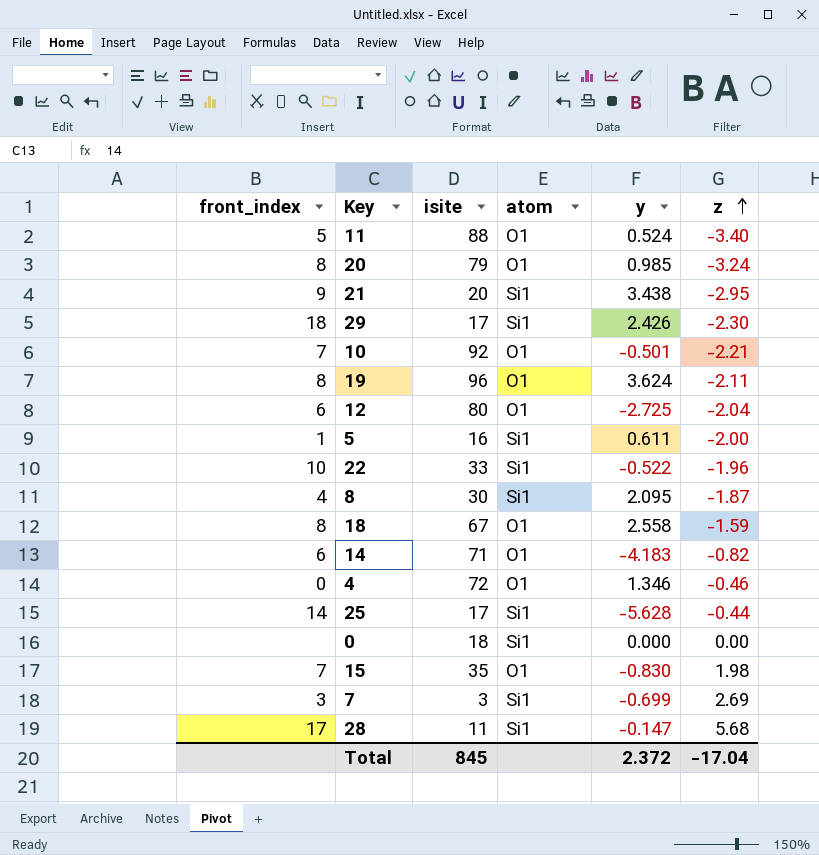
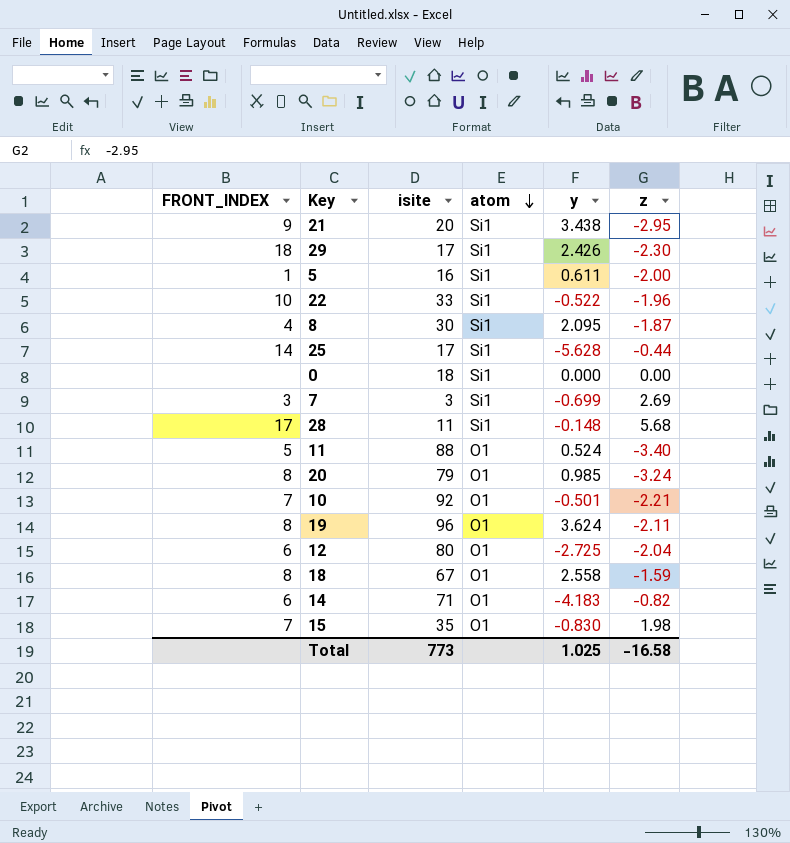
row order: z ascending -> atom descending
column name: front_index -> FRONT_INDEX
row 4: 0 | 72 | O1 | 1.346 | -0.46 -> none
28 | y: -0.147 -> -0.148
Total | isite: 845 -> 773
Total | y: 2.372 -> 1.025
Total | z: -17.04 -> -16.58

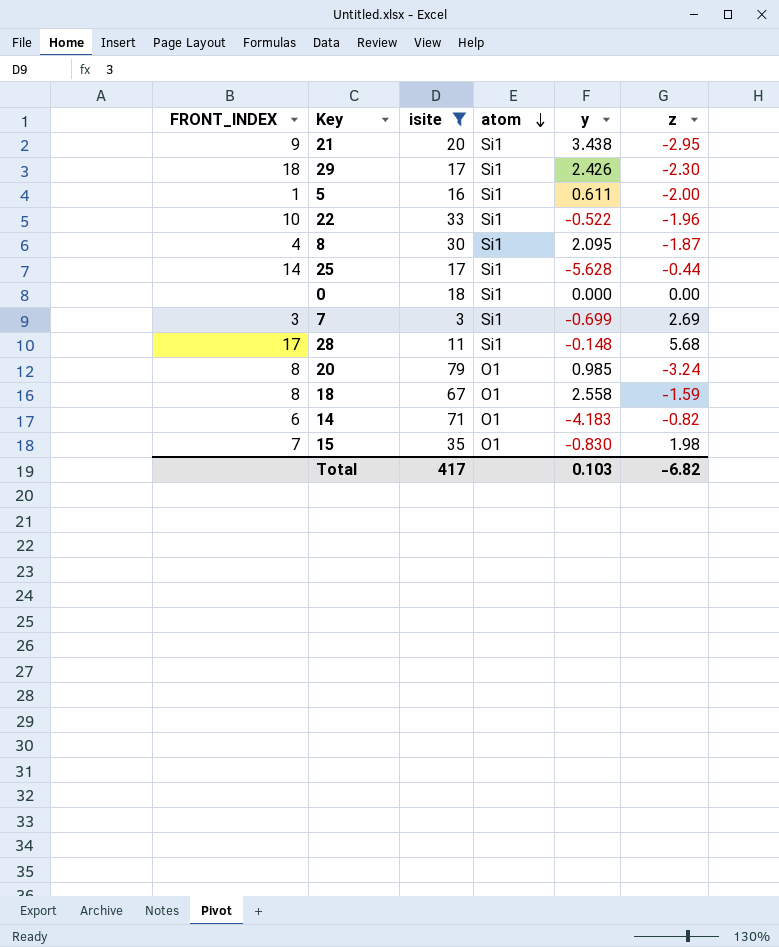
filter: none -> isite <= 79
Total | isite: 773 -> 417
Total | y: 1.025 -> 0.103
Total | z: -16.58 -> -6.82

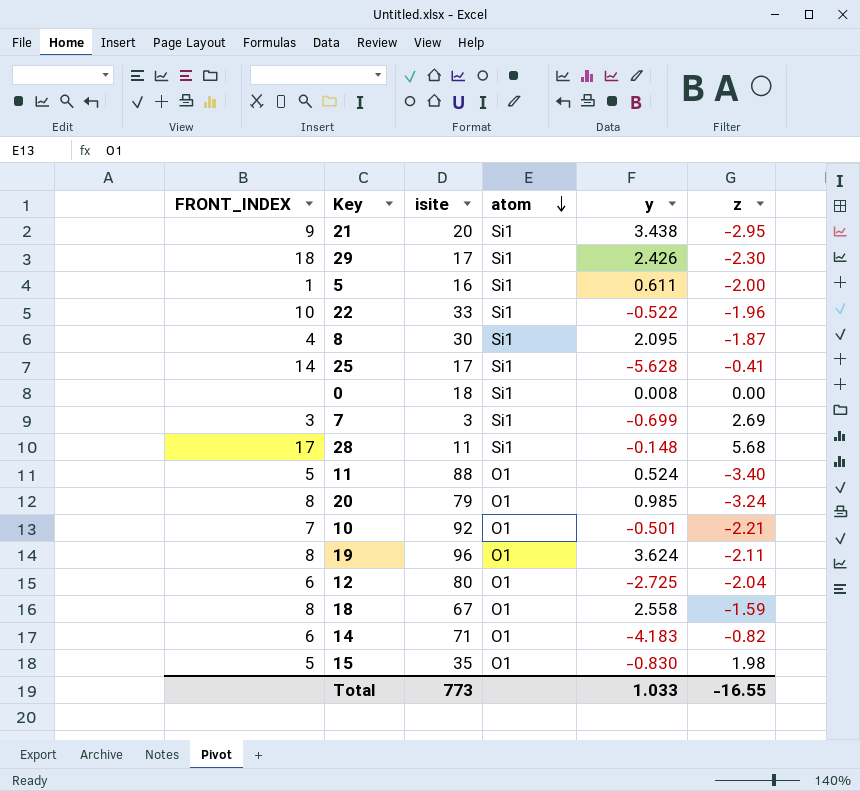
filter: isite <= 79 -> none
25 | z: -0.44 -> -0.41
0 | y: 0.000 -> 0.008
15 | FRONT_INDEX: 7 -> 5
Total | isite: 417 -> 773
Total | y: 0.103 -> 1.033
Total | z: -6.82 -> -16.55

